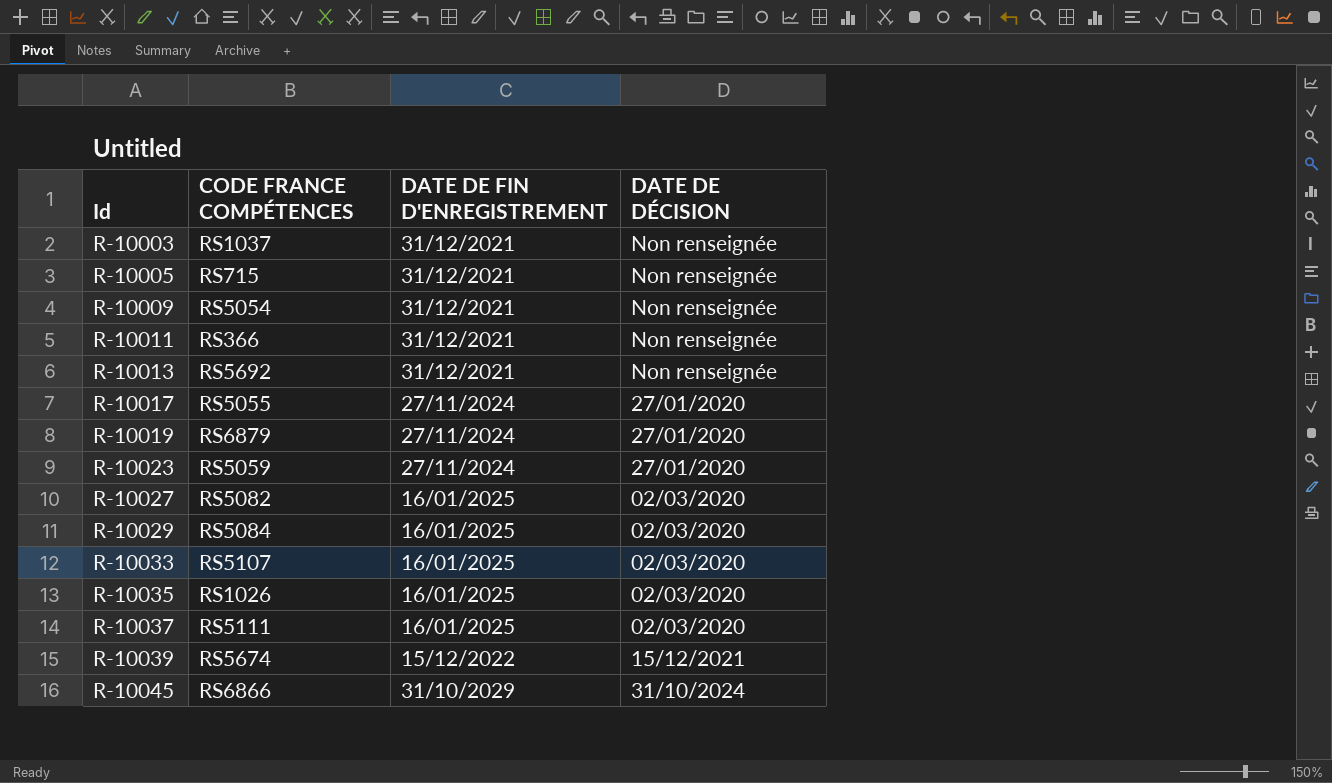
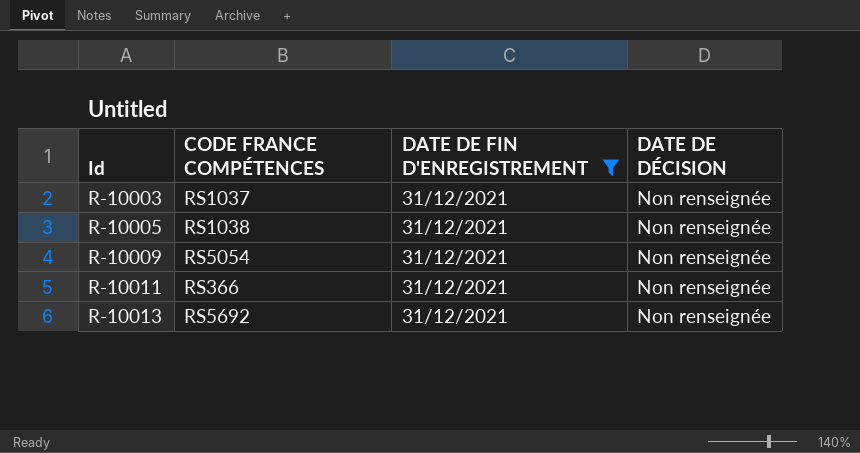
filter: none -> DATE DE FIN D'ENREGISTREMENT = 31/12/2021
R-10005 | CODE FRANCE COMPÉTENCES: RS715 -> RS1038

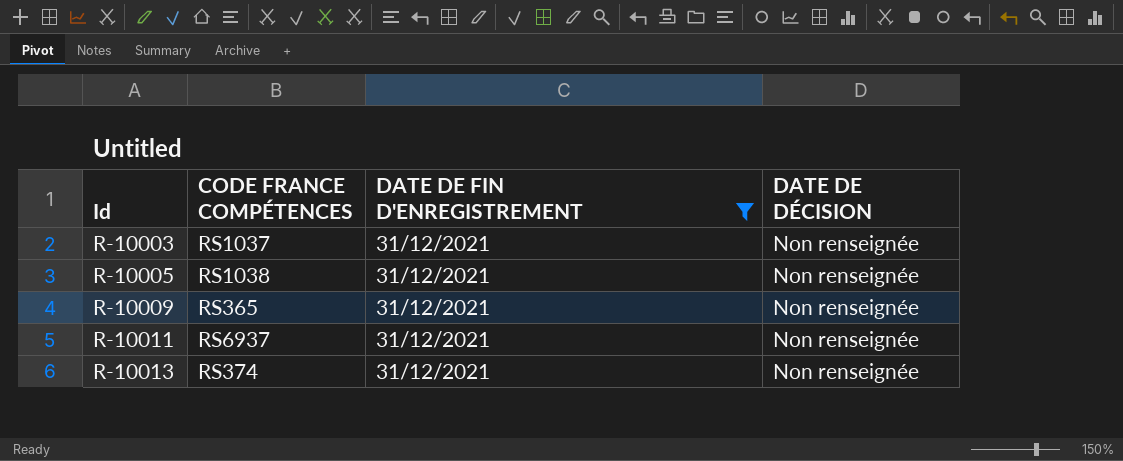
R-10009 | CODE FRANCE COMPÉTENCES: RS5054 -> RS365
R-10011 | CODE FRANCE COMPÉTENCES: RS366 -> RS6937
R-10013 | CODE FRANCE COMPÉTENCES: RS5692 -> RS374

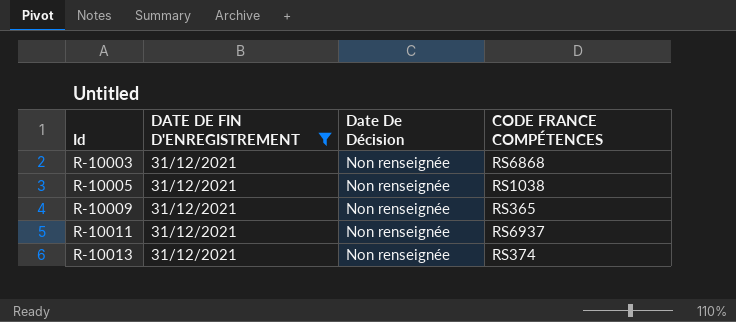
column name: DATE DE DÉCISION -> Date De Décision
column CODE FRANCE COMPÉTENCES | position: 2 -> 4
R-10003 | CODE FRANCE COMPÉTENCES: RS1037 -> RS6868

